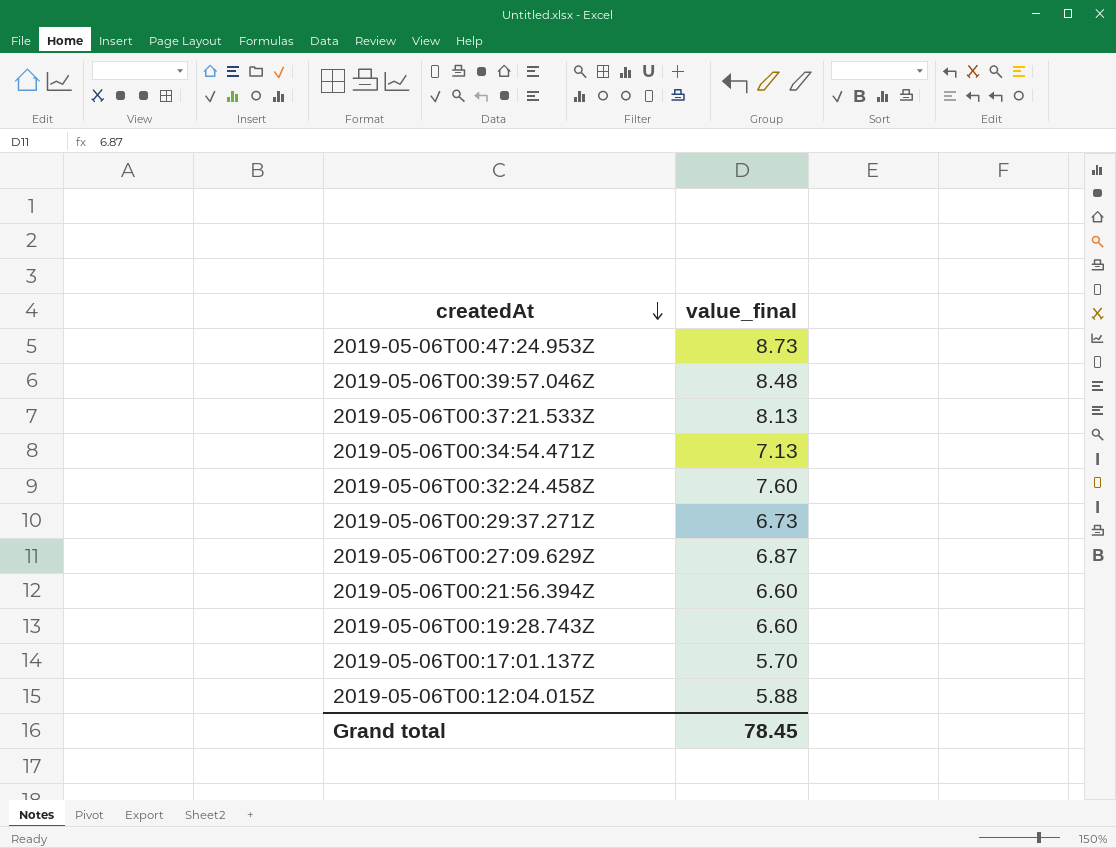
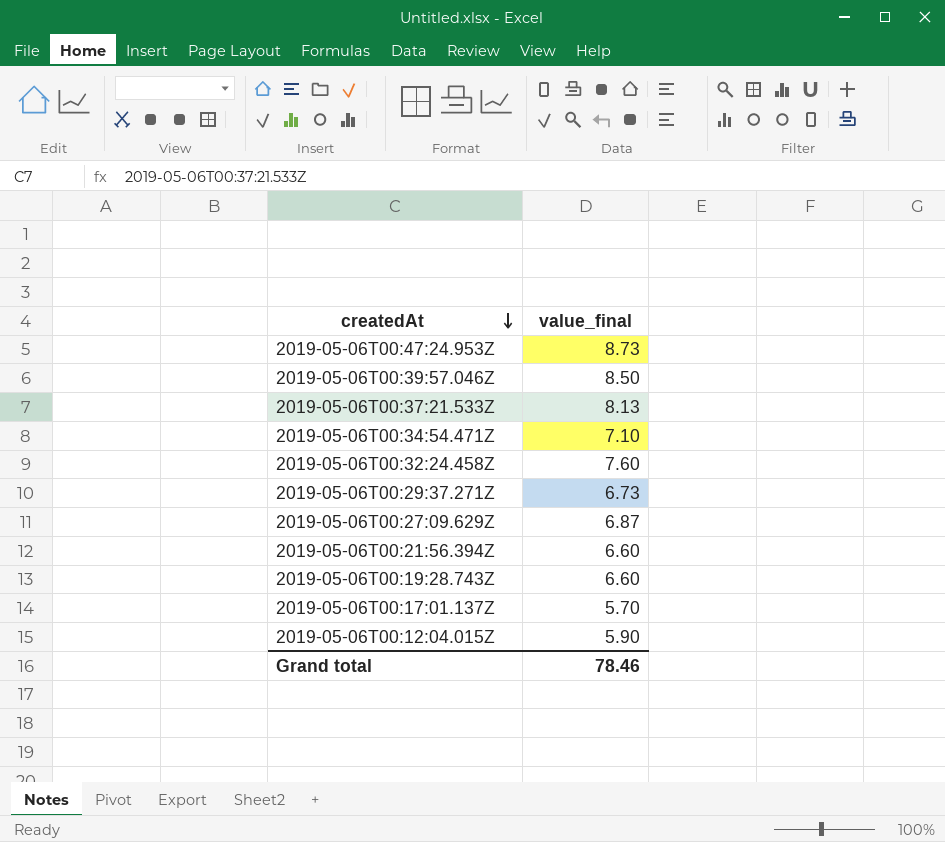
2019-05-06T00:39:57.046Z | value_final: 8.48 -> 8.50
2019-05-06T00:34:54.471Z | value_final: 7.13 -> 7.10
2019-05-06T00:12:04.015Z | value_final: 5.88 -> 5.90
Grand total | value_final: 78.45 -> 78.46

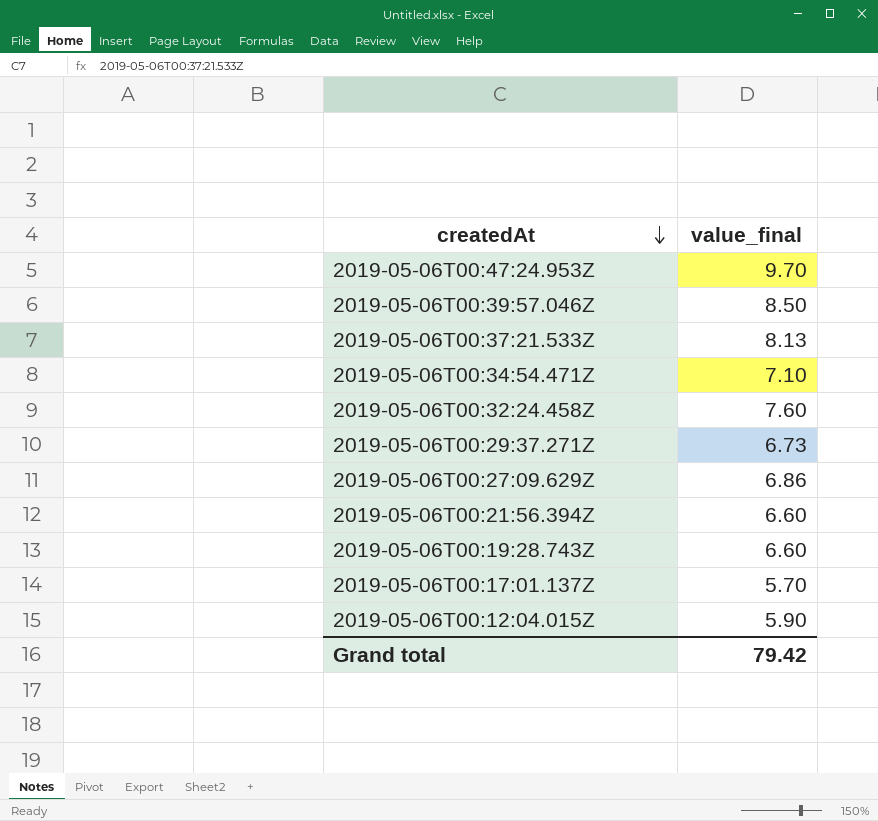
2019-05-06T00:47:24.953Z | value_final: 8.73 -> 9.70
2019-05-06T00:27:09.629Z | value_final: 6.87 -> 6.86
Grand total | value_final: 78.46 -> 79.42

